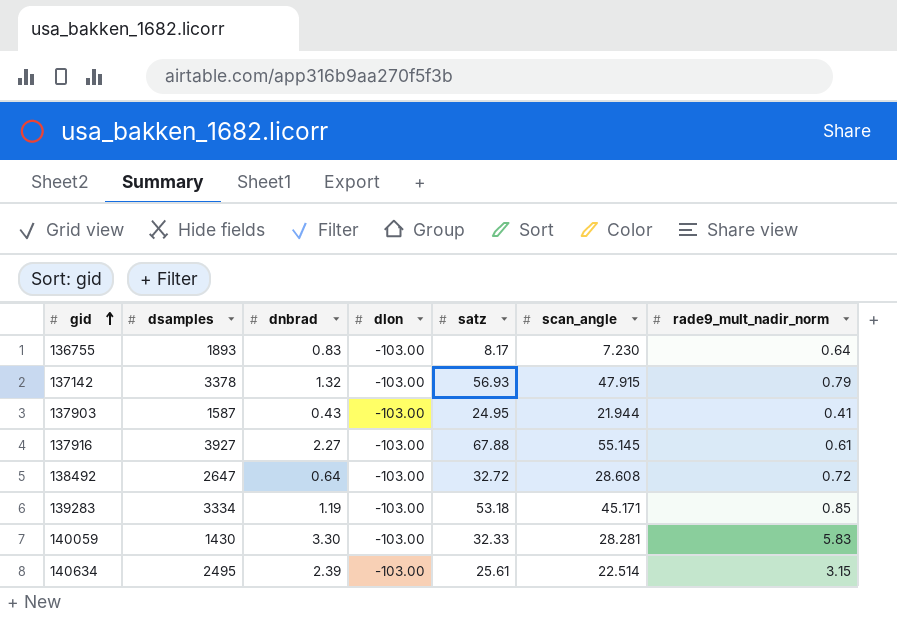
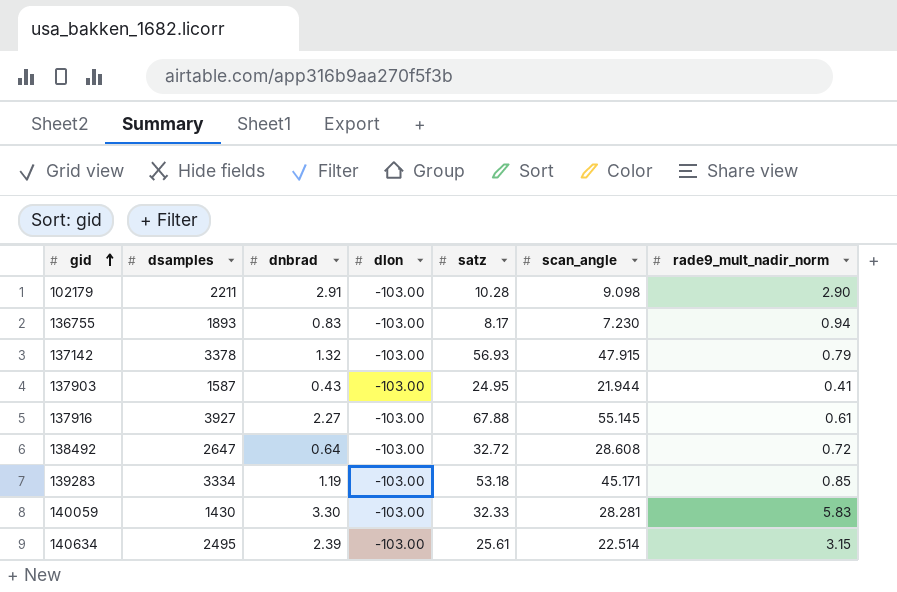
row 102179: none -> 2211 | 2.91 | -103.00 | 10.28 | 9.098 | 2.90
136755 | rade9_mult_nadir_norm: 0.64 -> 0.94

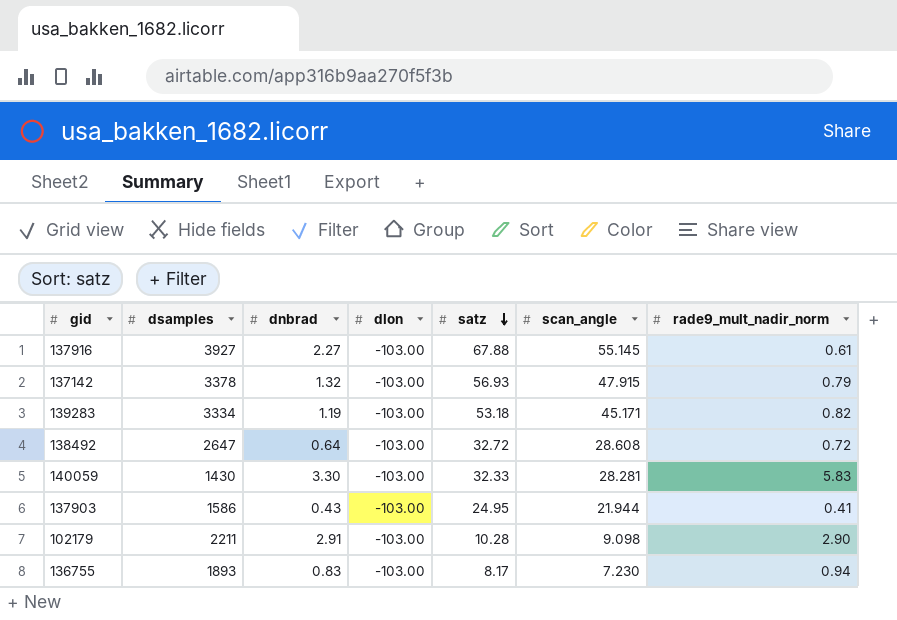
row order: gid ascending -> satz descending
row 140634: 2495 | 2.39 | -103.00 | 25.61 | 22.514 | 3.15 -> none
139283 | rade9_mult_nadir_norm: 0.85 -> 0.82
137903 | dsamples: 1587 -> 1586

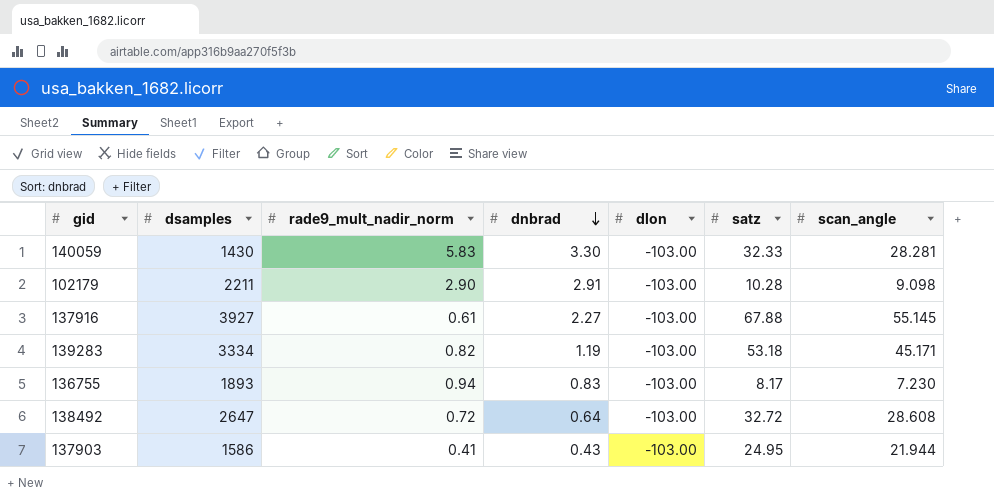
row order: satz descending -> dnbrad descending
column rade9_mult_nadir_norm | position: 7 -> 3
row 137142: 3378 | 1.32 | -103.00 | 56.93 | 47.915 | 0.79 -> none

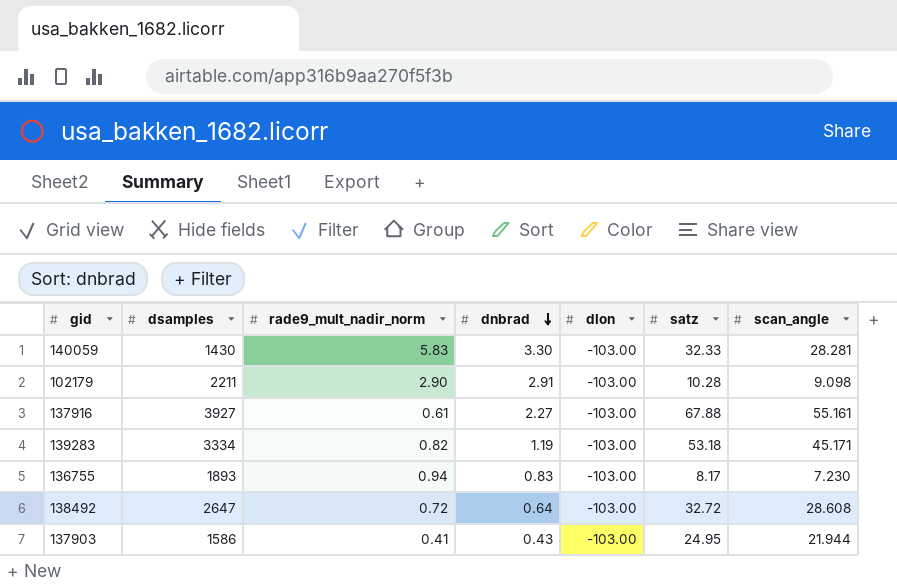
137916 | scan_angle: 55.145 -> 55.161

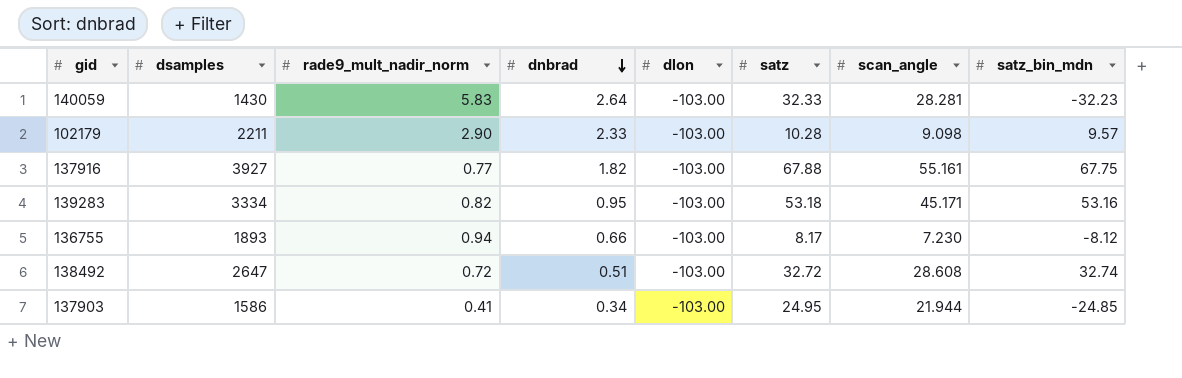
column satz_bin_mdn | position: none -> 8
140059 | dnbrad: 3.30 -> 2.64
102179 | dnbrad: 2.91 -> 2.33
137916 | rade9_mult_nadir_norm: 0.61 -> 0.77
137916 | dnbrad: 2.27 -> 1.82
139283 | dnbrad: 1.19 -> 0.95
136755 | dnbrad: 0.83 -> 0.66
138492 | dnbrad: 0.64 -> 0.51
137903 | dnbrad: 0.43 -> 0.34

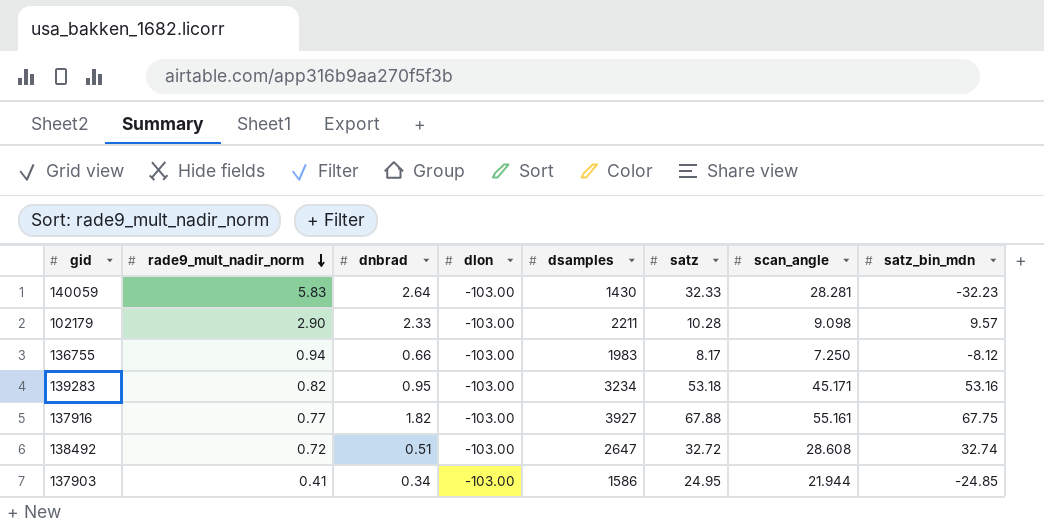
row order: dnbrad descending -> rade9_mult_nadir_norm descending
column dsamples | position: 2 -> 5
136755 | dsamples: 1893 -> 1983
136755 | scan_angle: 7.230 -> 7.250
139283 | dsamples: 3334 -> 3234

